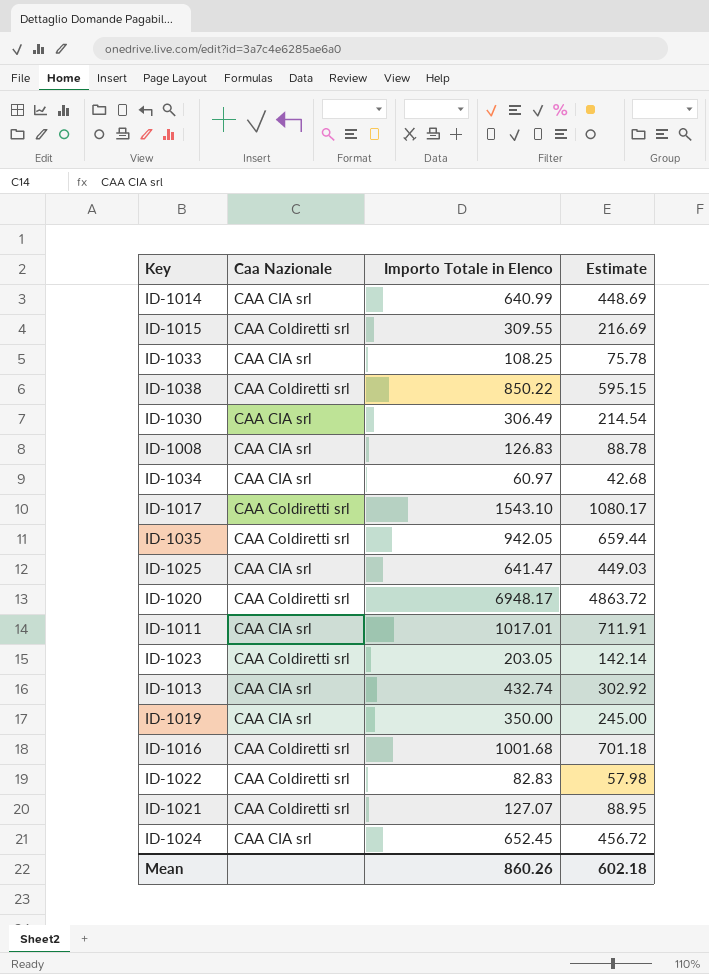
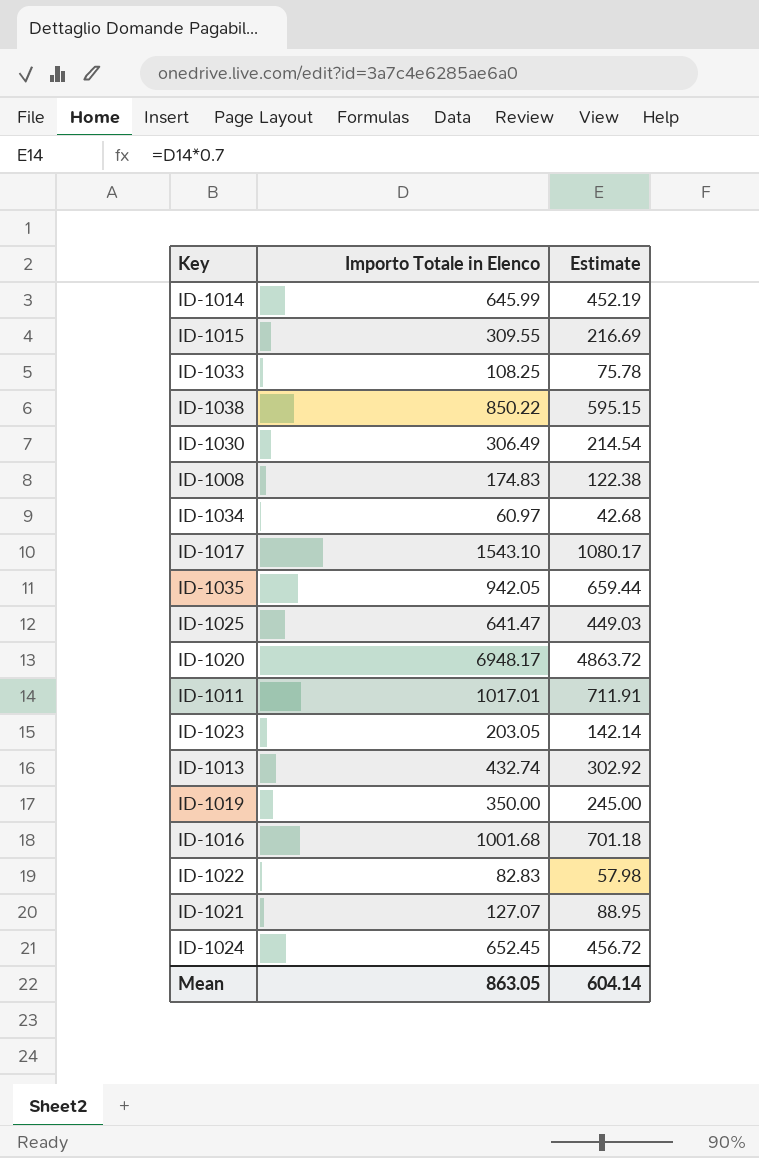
column Caa Nazionale | position: 2 -> none
ID-1014 | Importo Totale in Elenco: 640.99 -> 645.99
ID-1014 | Estimate: 448.69 -> 452.19
ID-1008 | Importo Totale in Elenco: 126.83 -> 174.83
ID-1008 | Estimate: 88.78 -> 122.38
Mean | Importo Totale in Elenco: 860.26 -> 863.05
Mean | Estimate: 602.18 -> 604.14

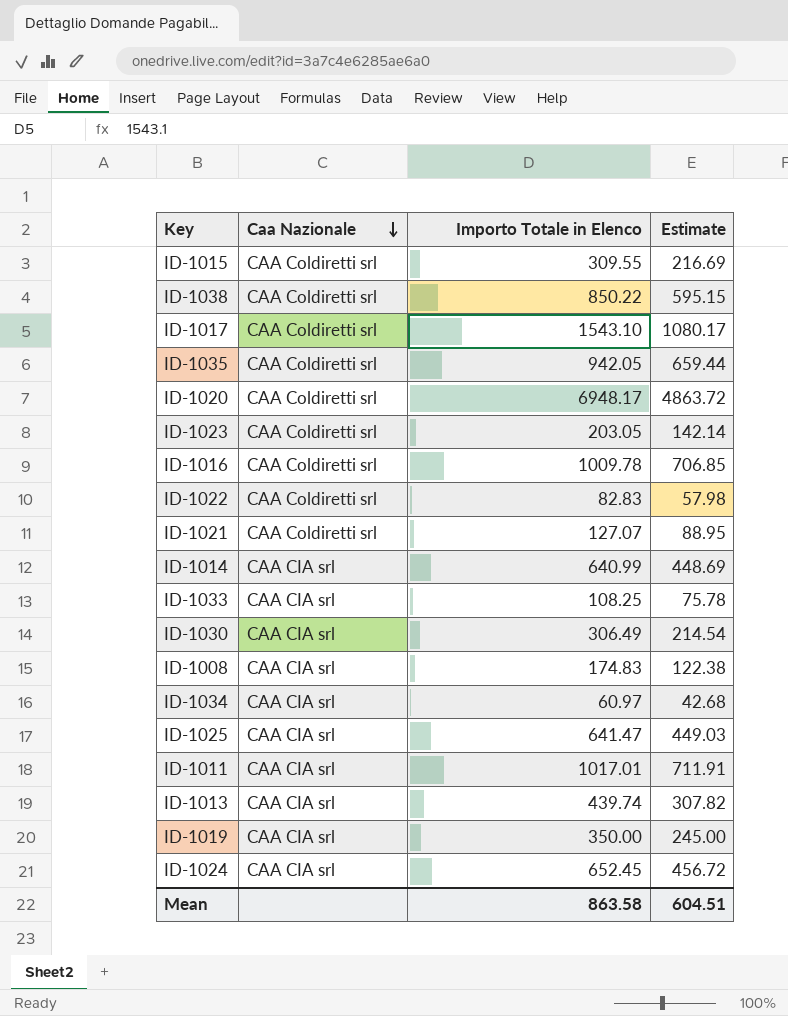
row order: none -> Caa Nazionale descending
column Caa Nazionale | position: none -> 2
ID-1016 | Importo Totale in Elenco: 1001.68 -> 1009.78
ID-1016 | Estimate: 701.18 -> 706.85
ID-1014 | Importo Totale in Elenco: 645.99 -> 640.99
ID-1014 | Estimate: 452.19 -> 448.69
ID-1013 | Importo Totale in Elenco: 432.74 -> 439.74
ID-1013 | Estimate: 302.92 -> 307.82
Mean | Importo Totale in Elenco: 863.05 -> 863.58
Mean | Estimate: 604.14 -> 604.51

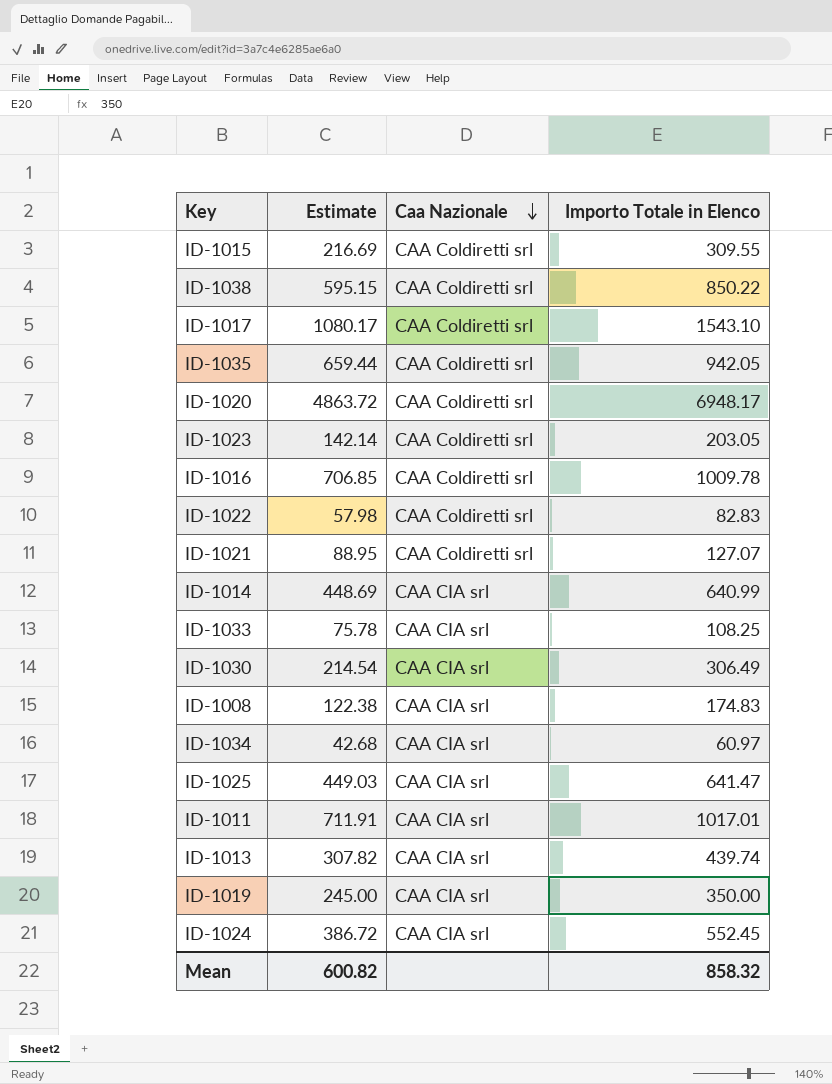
column Estimate | position: 4 -> 2
ID-1024 | Estimate: 456.72 -> 386.72
ID-1024 | Importo Totale in Elenco: 652.45 -> 552.45
Mean | Estimate: 604.51 -> 600.82
Mean | Importo Totale in Elenco: 863.58 -> 858.32

